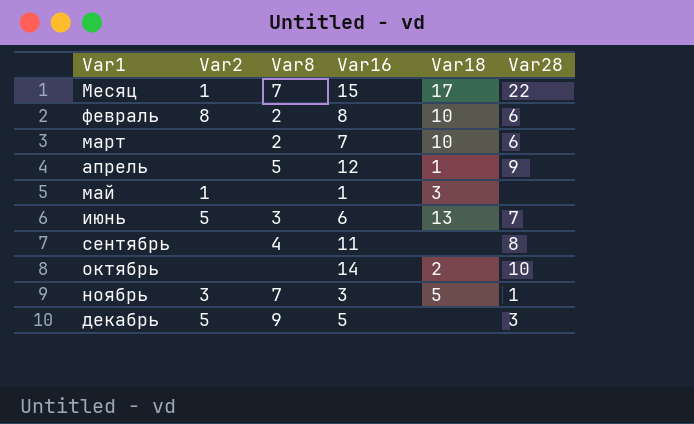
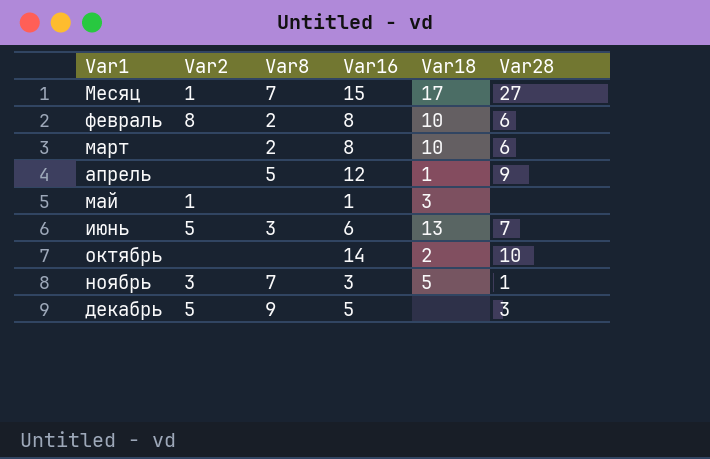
row сентябрь: none | 4 | 11 | none | 8 -> none
Месяц | Var28: 22 -> 27
март | Var16: 7 -> 8

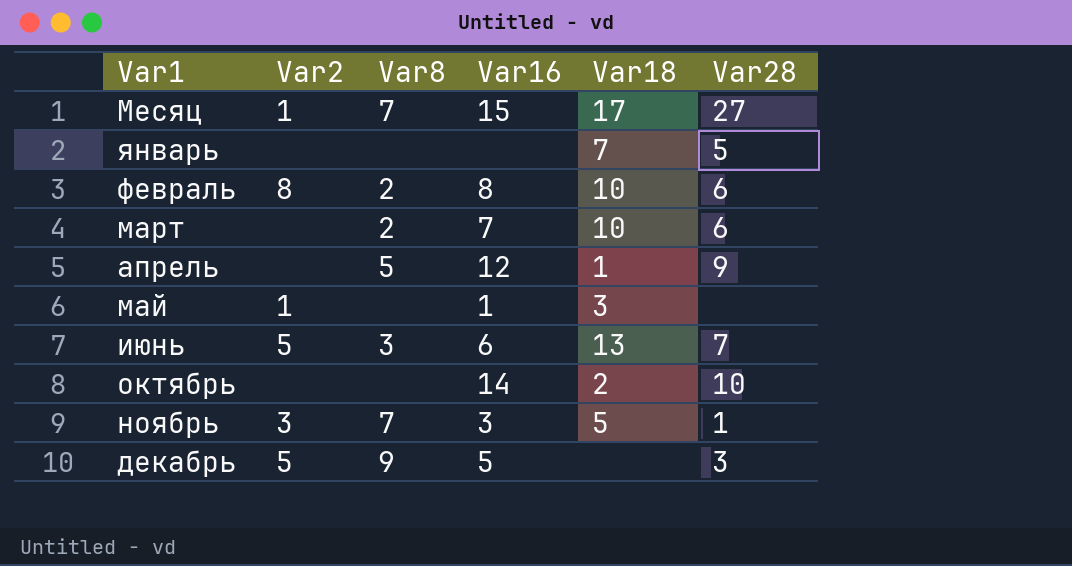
row январь: none -> none | none | none | 7 | 5
март | Var16: 8 -> 7

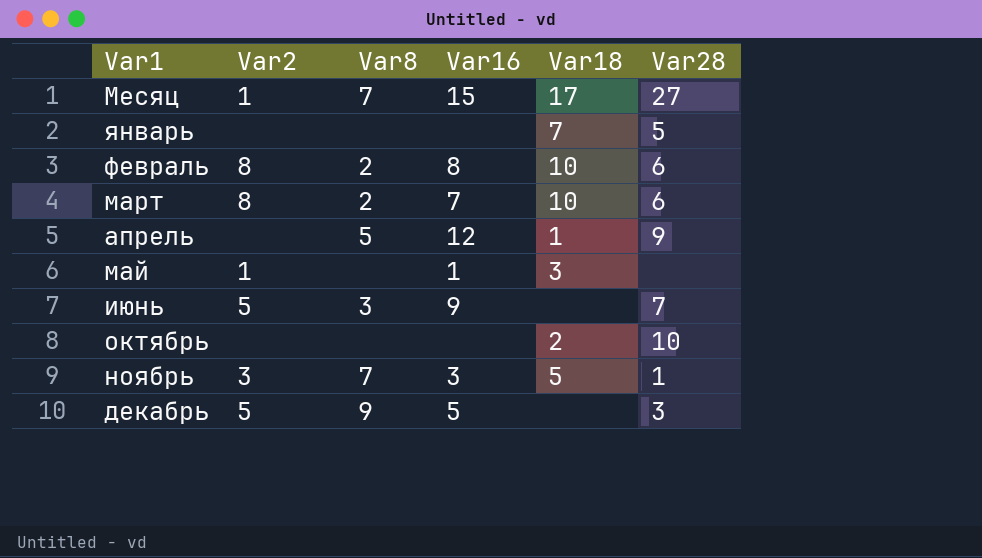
март | Var2: none -> 8
июнь | Var16: 6 -> 9
июнь | Var18: 13 -> none
октябрь | Var16: 14 -> none

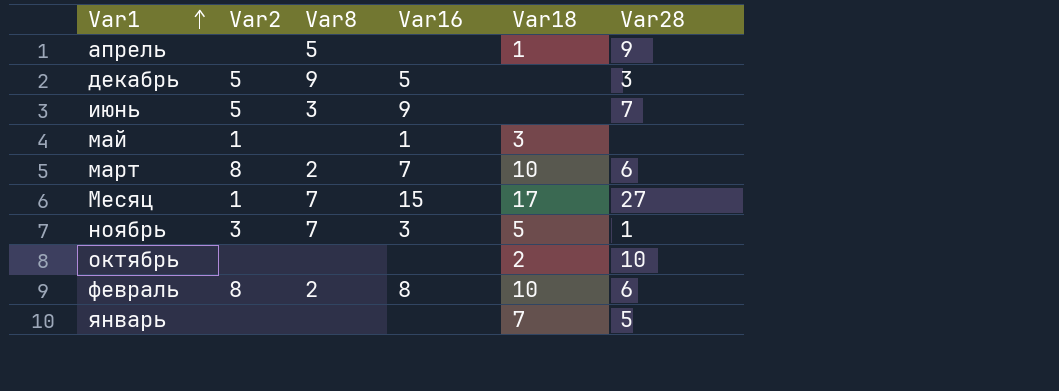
row order: none -> Var1 ascending
апрель | Var16: 12 -> none

